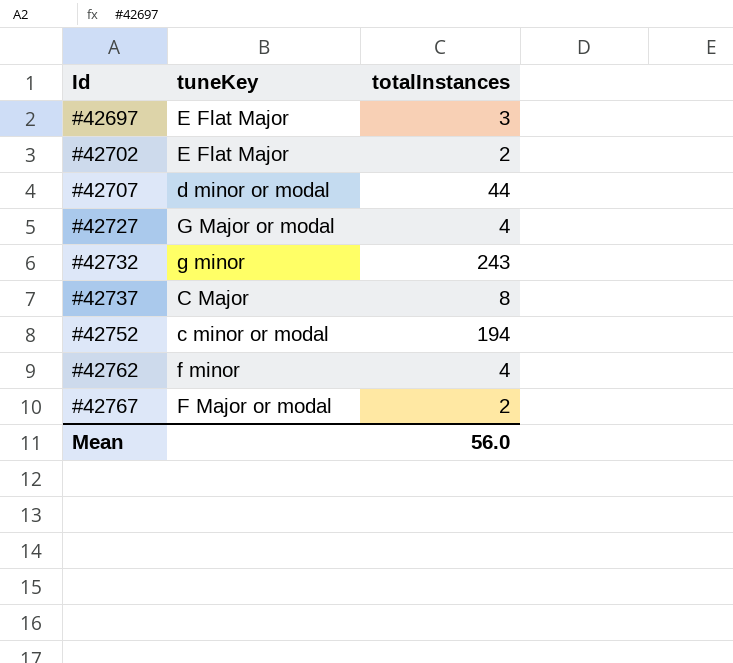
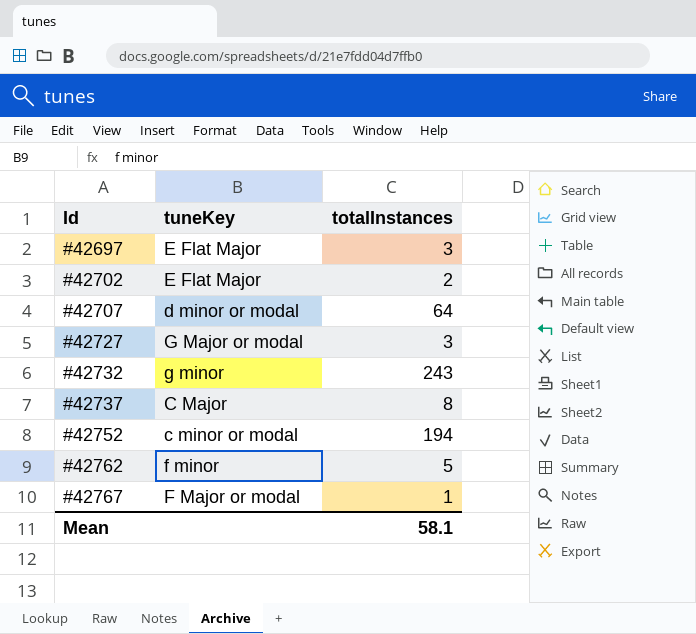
#42707 | totalInstances: 44 -> 64
#42727 | totalInstances: 4 -> 3
#42762 | totalInstances: 4 -> 5
#42767 | totalInstances: 2 -> 1
Mean | totalInstances: 56.0 -> 58.1

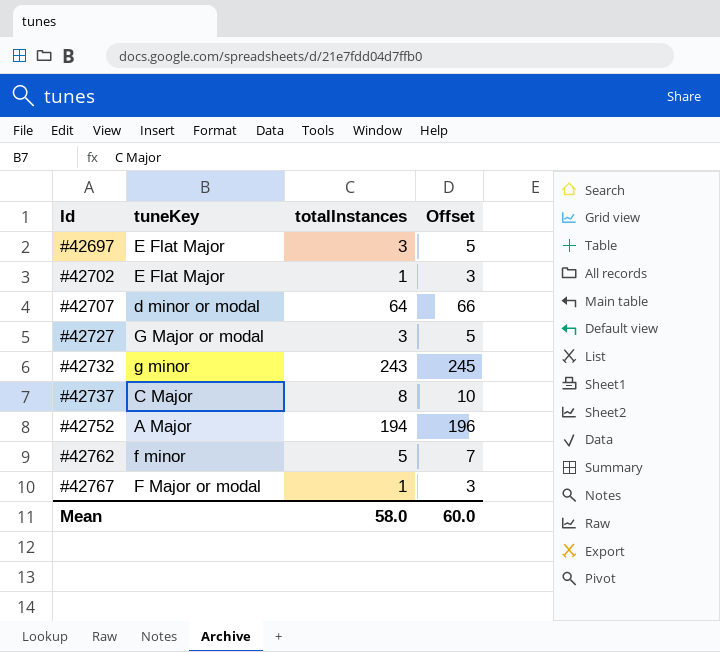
column Offset | formula: none -> [totalInstances] + 2
#42702 | totalInstances: 2 -> 1
#42752 | tuneKey: c minor or modal -> A Major
Mean | totalInstances: 58.1 -> 58.0

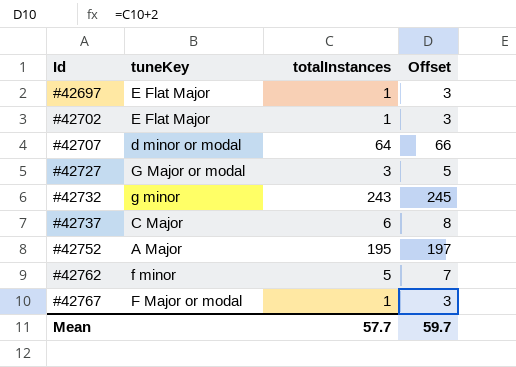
#42697 | totalInstances: 3 -> 1
#42697 | Offset: 5 -> 3
#42737 | totalInstances: 8 -> 6
#42737 | Offset: 10 -> 8
#42752 | totalInstances: 194 -> 195
#42752 | Offset: 196 -> 197
Mean | totalInstances: 58.0 -> 57.7
Mean | Offset: 60.0 -> 59.7

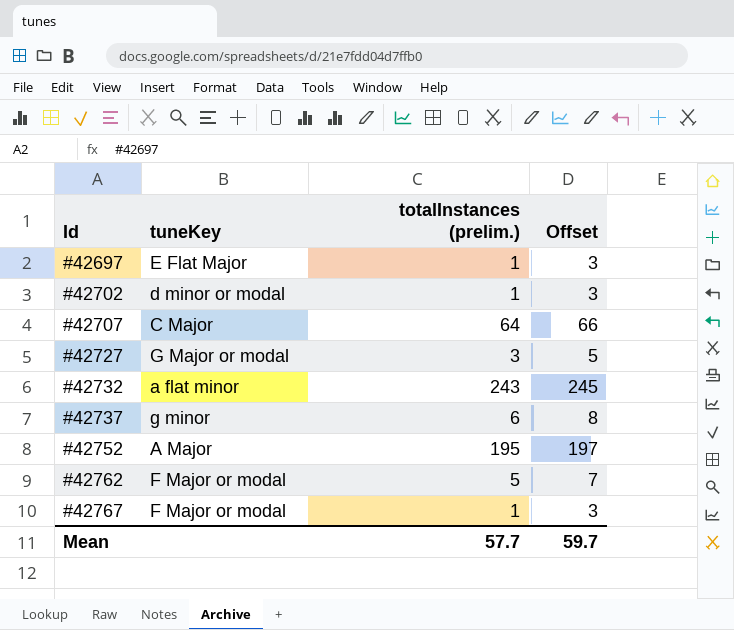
column name: totalInstances -> totalInstances (prelim.)
#42702 | tuneKey: E Flat Major -> d minor or modal
#42707 | tuneKey: d minor or modal -> C Major
#42732 | tuneKey: g minor -> a flat minor
#42737 | tuneKey: C Major -> g minor
#42762 | tuneKey: f minor -> F Major or modal

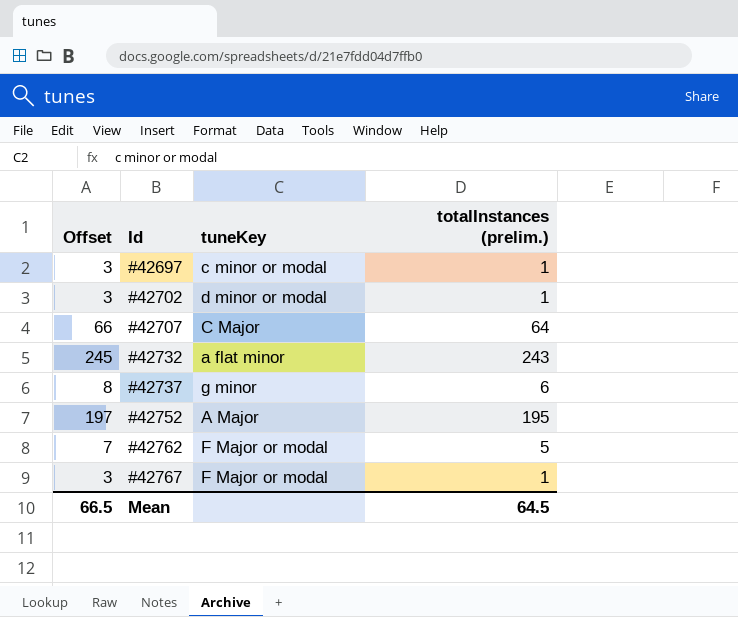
column Offset | position: 4 -> 1
row #42727: G Major or modal | 3 | 5 -> none
#42697 | tuneKey: E Flat Major -> c minor or modal
Mean | Offset: 59.7 -> 66.5
Mean | totalInstances (prelim.): 57.7 -> 64.5

